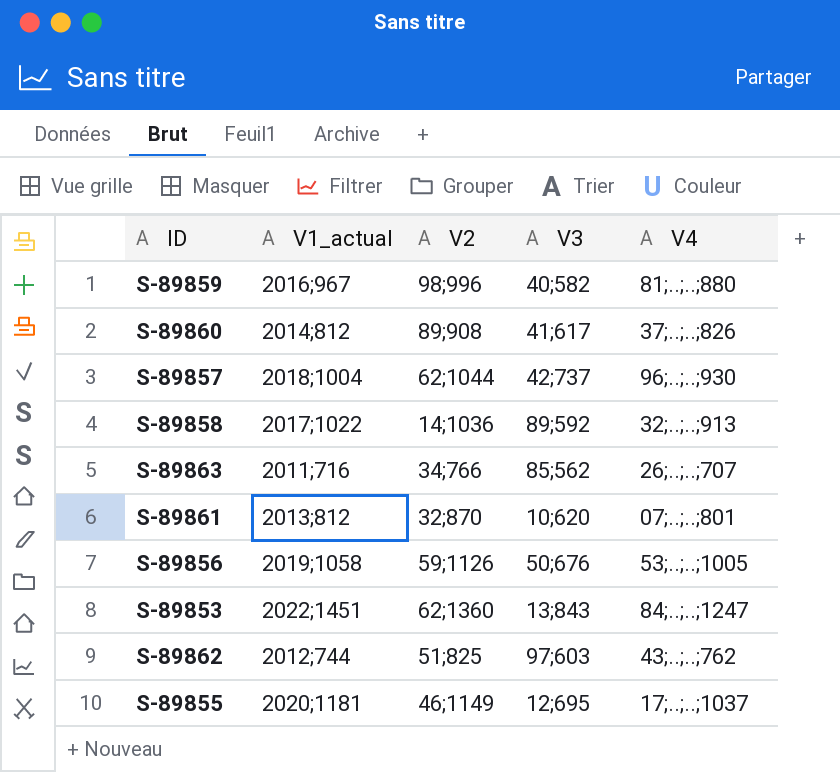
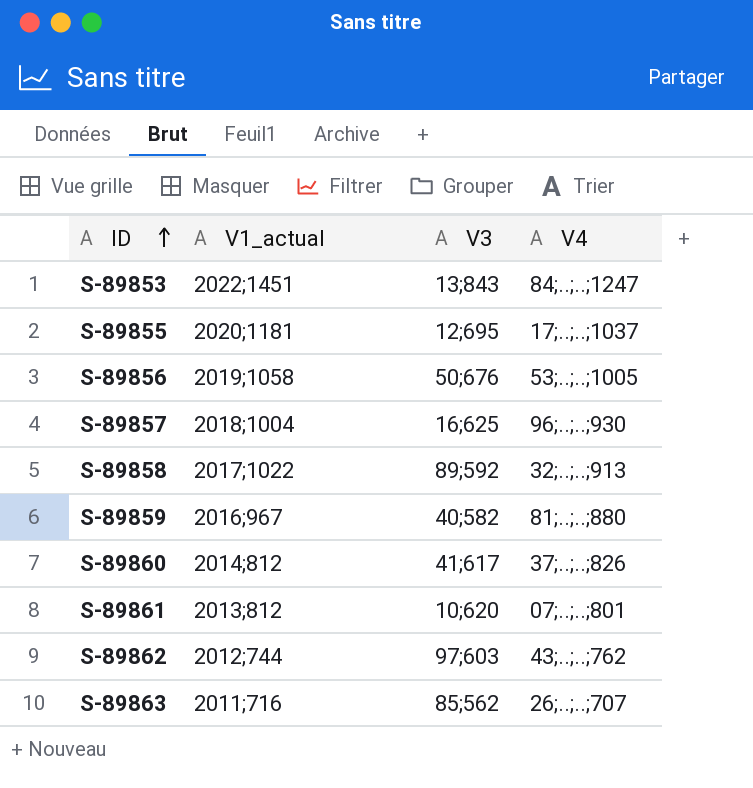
row order: none -> ID ascending
column V2 | position: 3 -> none
S-89857 | V3: 42;737 -> 16;625

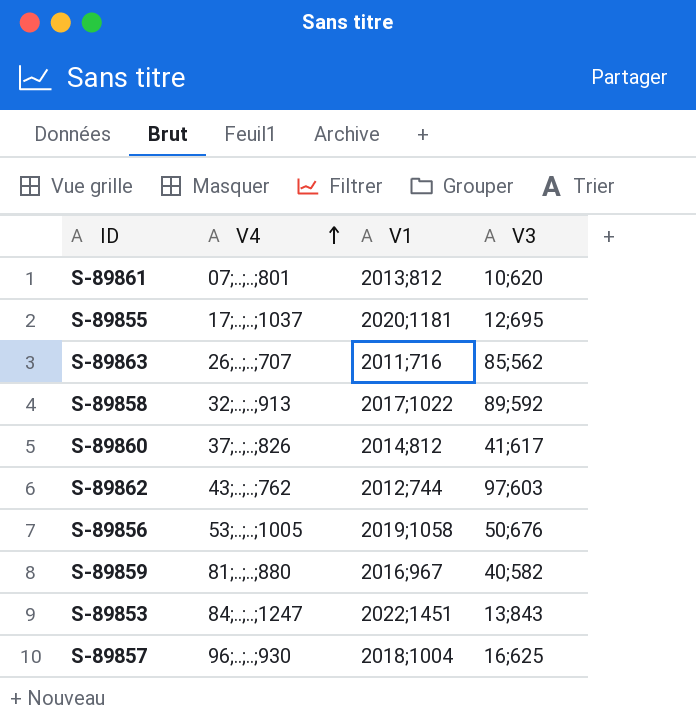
row order: ID ascending -> V4 ascending
column V4 | position: 4 -> 2
column name: V1_actual -> V1

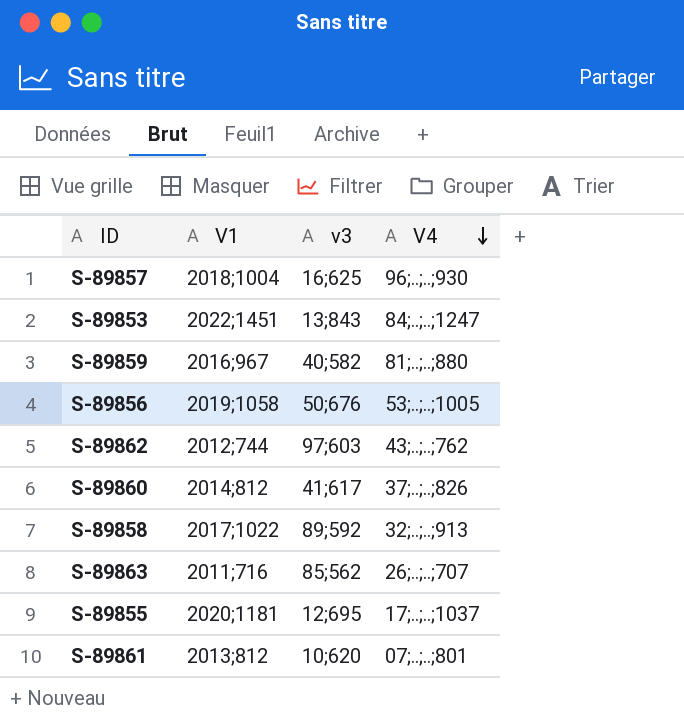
row order: V4 ascending -> V4 descending
column name: V3 -> v3
column V4 | position: 2 -> 4

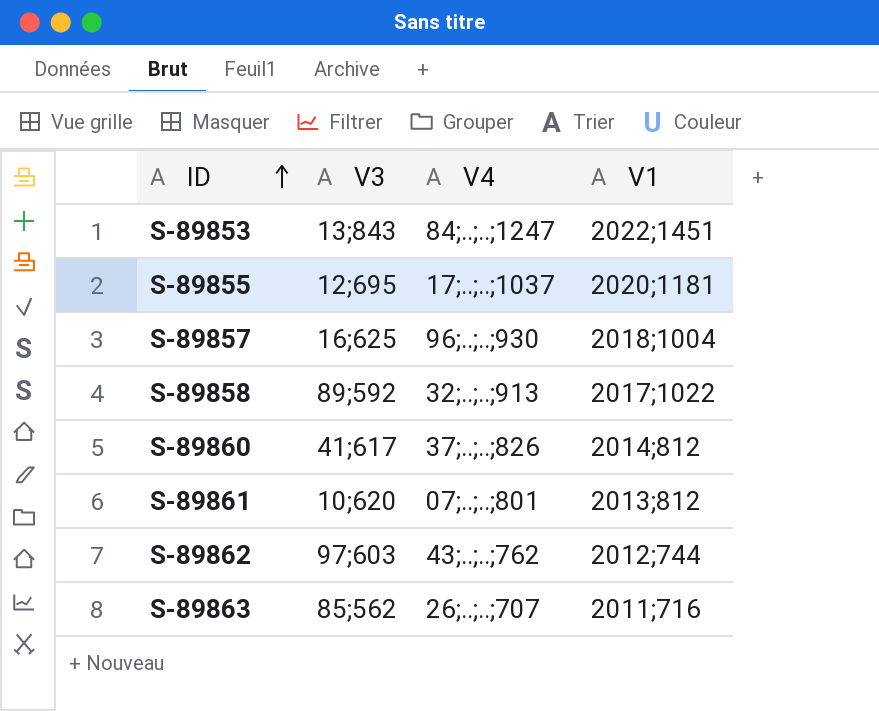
row order: V4 descending -> ID ascending
column name: v3 -> V3
column V1 | position: 2 -> 4
row S-89859: 2016;967 | 40;582 | 81;..;..;880 -> none
row S-89856: 2019;1058 | 50;676 | 53;..;..;1005 -> none

